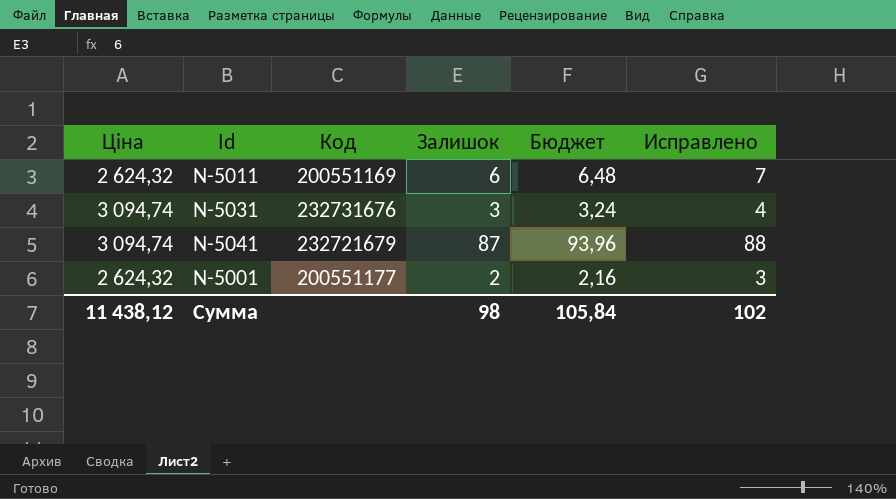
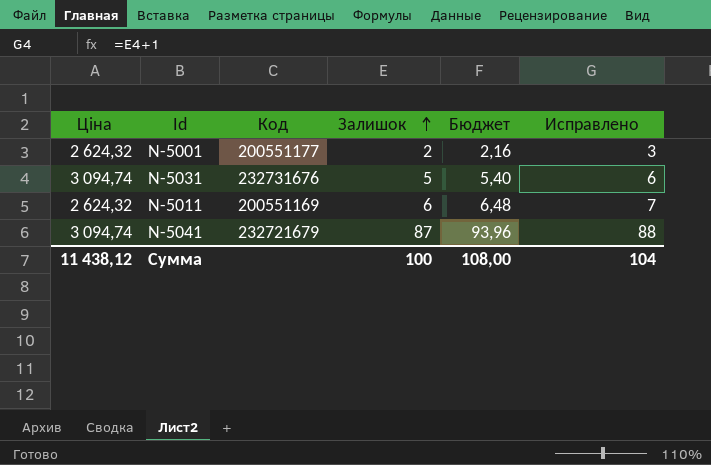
row order: none -> Залишок ascending
N-5031 | Залишок: 3 -> 5
N-5031 | Бюджет: 3,24 -> 5,40
N-5031 | Исправлено: 4 -> 6
Сумма | Залишок: 98 -> 100
Сумма | Бюджет: 105,84 -> 108,00
Сумма | Исправлено: 102 -> 104

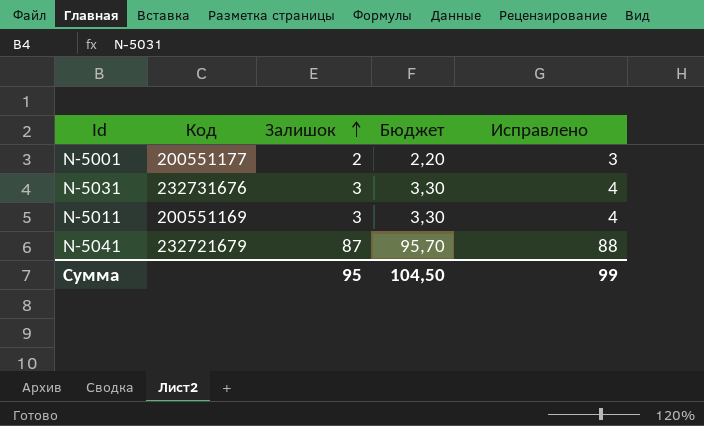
column Ціна | position: 1 -> none
column Бюджет | formula: [Залишок] * 1,08 -> [Залишок] * 1,1
N-5031 | Залишок: 5 -> 3
N-5031 | Исправлено: 6 -> 4
N-5011 | Залишок: 6 -> 3
N-5011 | Исправлено: 7 -> 4
Сумма | Залишок: 100 -> 95
Сумма | Бюджет: 108,00 -> 104,50
Сумма | Исправлено: 104 -> 99

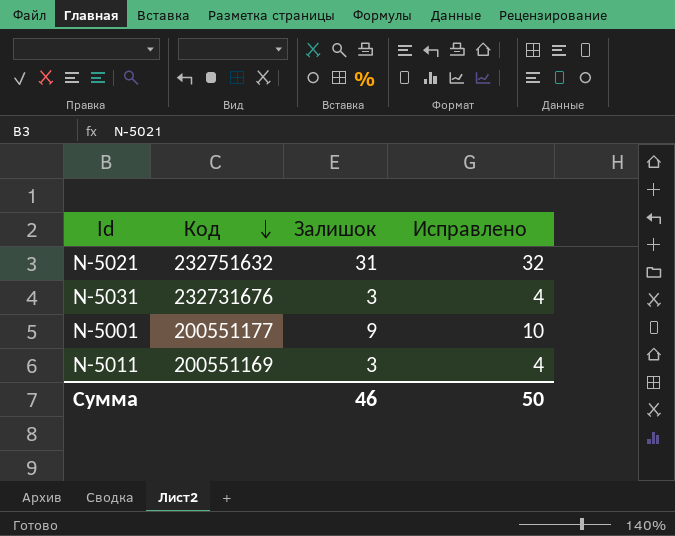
row order: Залишок ascending -> Код descending
column Бюджет | formula: [Залишок] * 1,1 -> none
row N-5041: 232721679 | 87 | 95,70 | 88 -> none
row N-5021: none -> 232751632 | 31 | 32
N-5001 | Залишок: 2 -> 9
N-5001 | Исправлено: 3 -> 10
Сумма | Залишок: 95 -> 46
Сумма | Исправлено: 99 -> 50

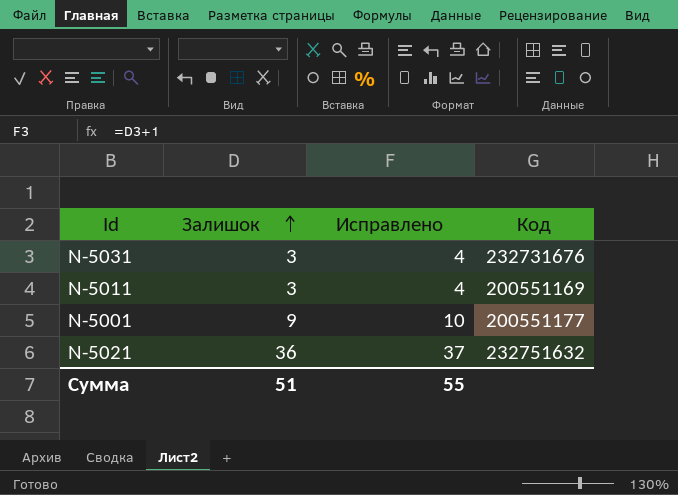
row order: Код descending -> Залишок ascending
column Код | position: 2 -> 4
N-5021 | Залишок: 31 -> 36
N-5021 | Исправлено: 32 -> 37
Сумма | Залишок: 46 -> 51
Сумма | Исправлено: 50 -> 55

